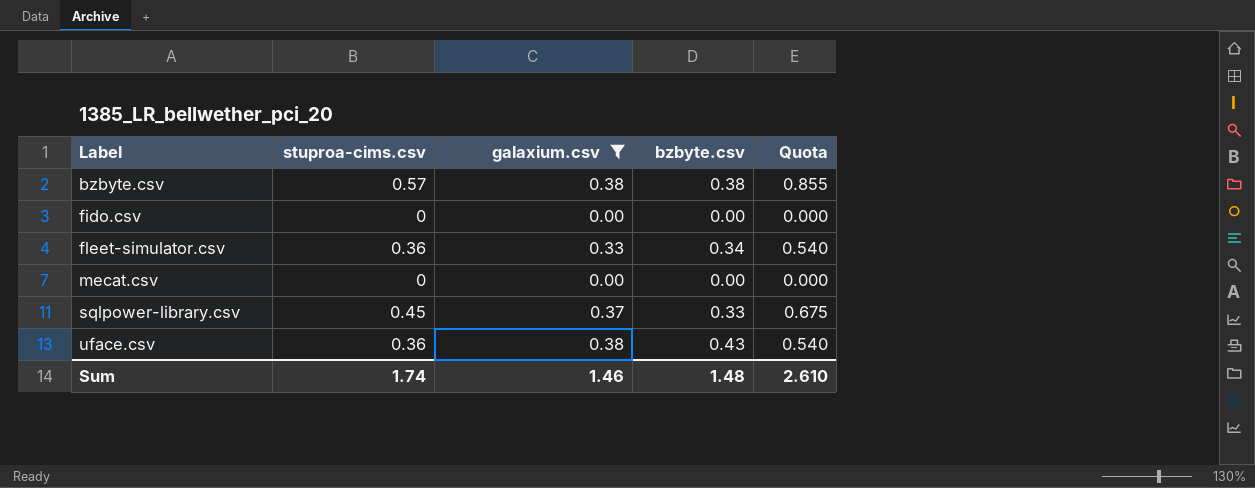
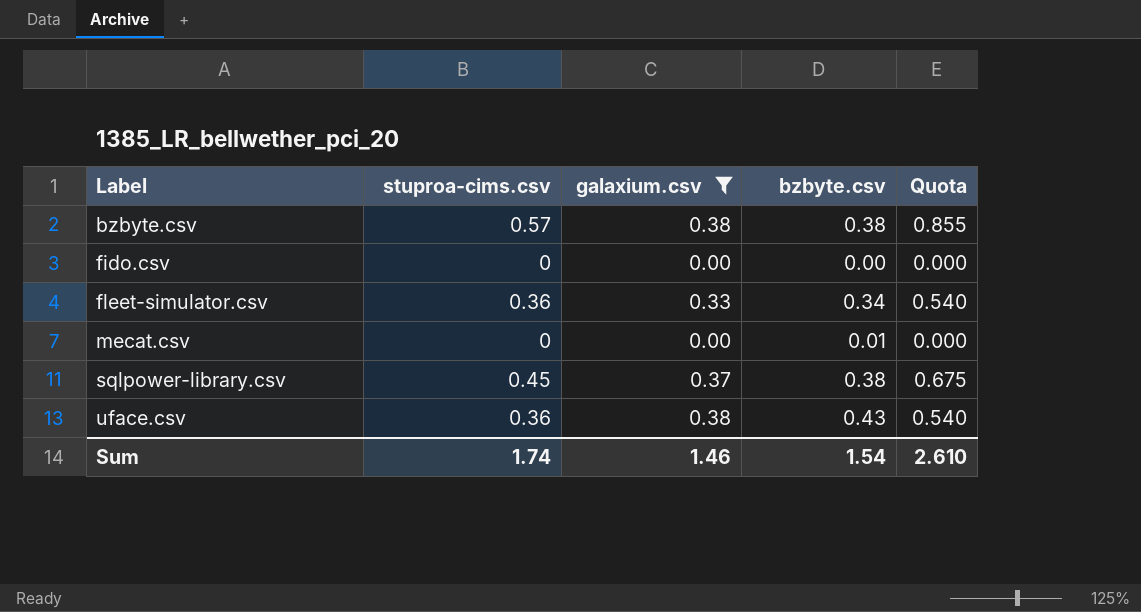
mecat.csv | bzbyte.csv: 0.00 -> 0.01
sqlpower-library.csv | bzbyte.csv: 0.33 -> 0.38
Sum | bzbyte.csv: 1.48 -> 1.54

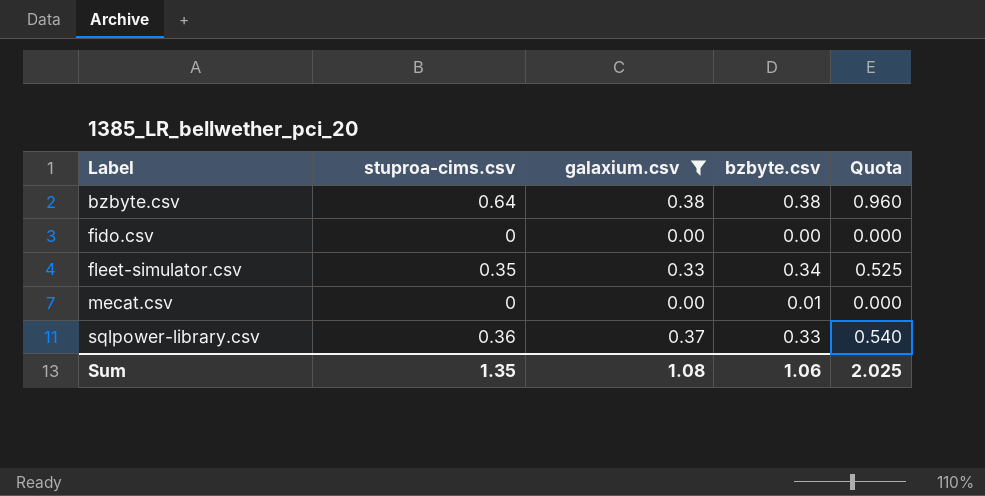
row uface.csv: 0.36 | 0.38 | 0.43 | 0.540 -> none
bzbyte.csv | stuproa-cims.csv: 0.57 -> 0.64
bzbyte.csv | Quota: 0.855 -> 0.960
fleet-simulator.csv | stuproa-cims.csv: 0.36 -> 0.35
fleet-simulator.csv | Quota: 0.540 -> 0.525
sqlpower-library.csv | stuproa-cims.csv: 0.45 -> 0.36
sqlpower-library.csv | bzbyte.csv: 0.38 -> 0.33
sqlpower-library.csv | Quota: 0.675 -> 0.540
Sum | stuproa-cims.csv: 1.74 -> 1.35
Sum | galaxium.csv: 1.46 -> 1.08
Sum | bzbyte.csv: 1.54 -> 1.06
Sum | Quota: 2.610 -> 2.025

